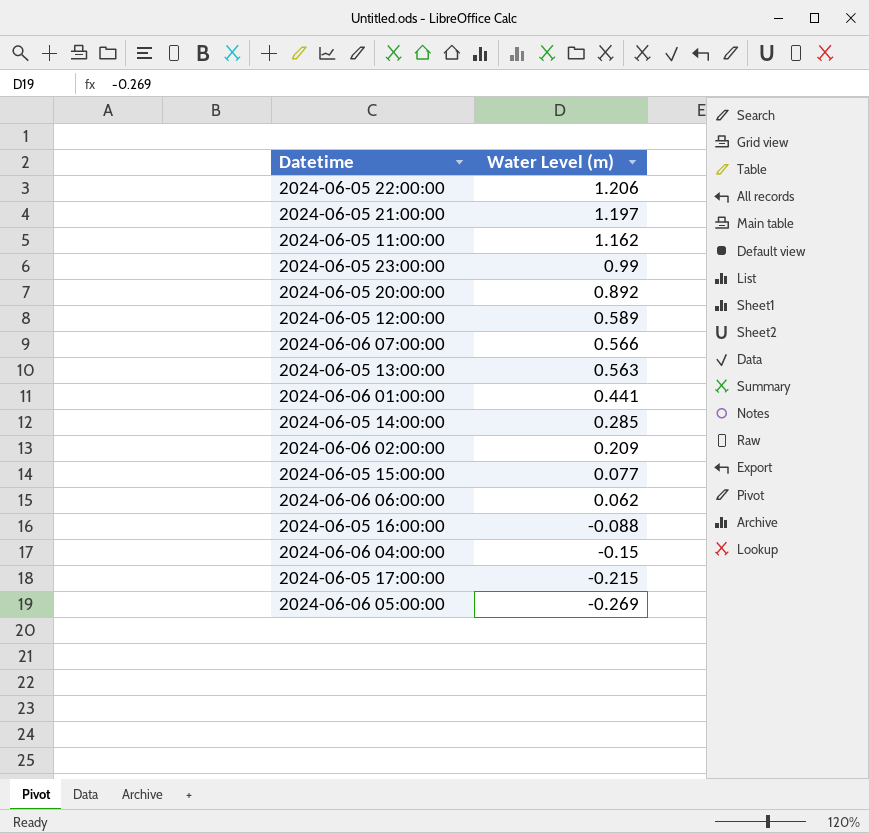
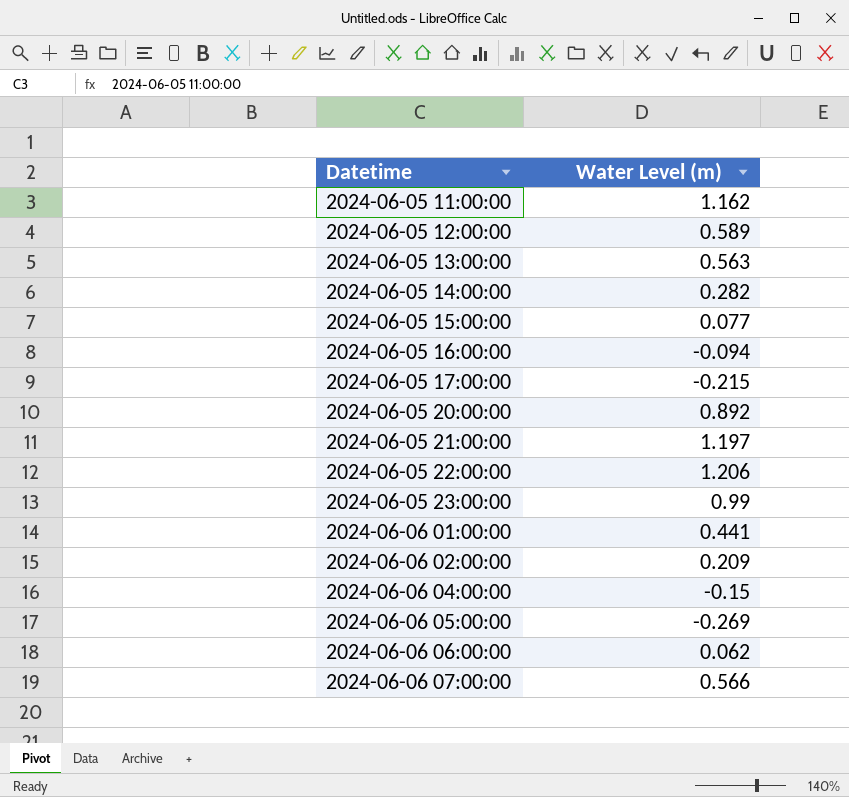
row order: Water Level (m) descending -> Datetime ascending
2024-06-05 14:00:00 | Water Level (m): 0.285 -> 0.282
2024-06-05 16:00:00 | Water Level (m): -0.088 -> -0.094

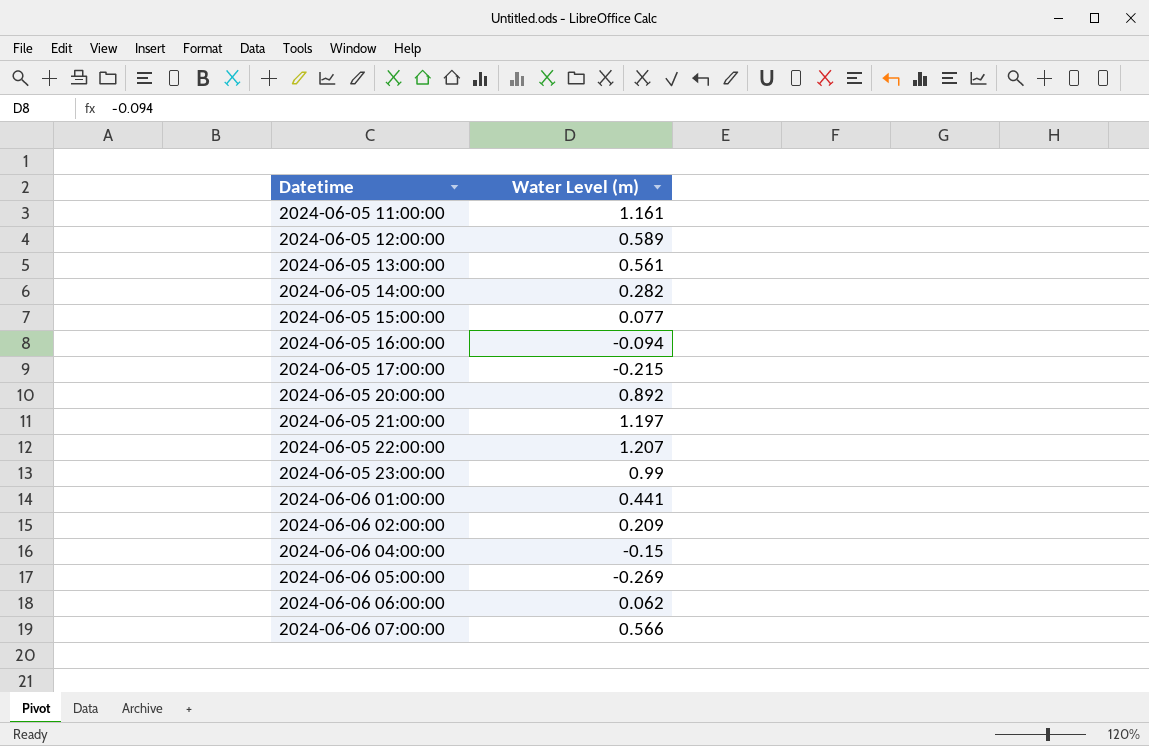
2024-06-05 11:00:00 | Water Level (m): 1.162 -> 1.161
2024-06-05 13:00:00 | Water Level (m): 0.563 -> 0.561
2024-06-05 22:00:00 | Water Level (m): 1.206 -> 1.207

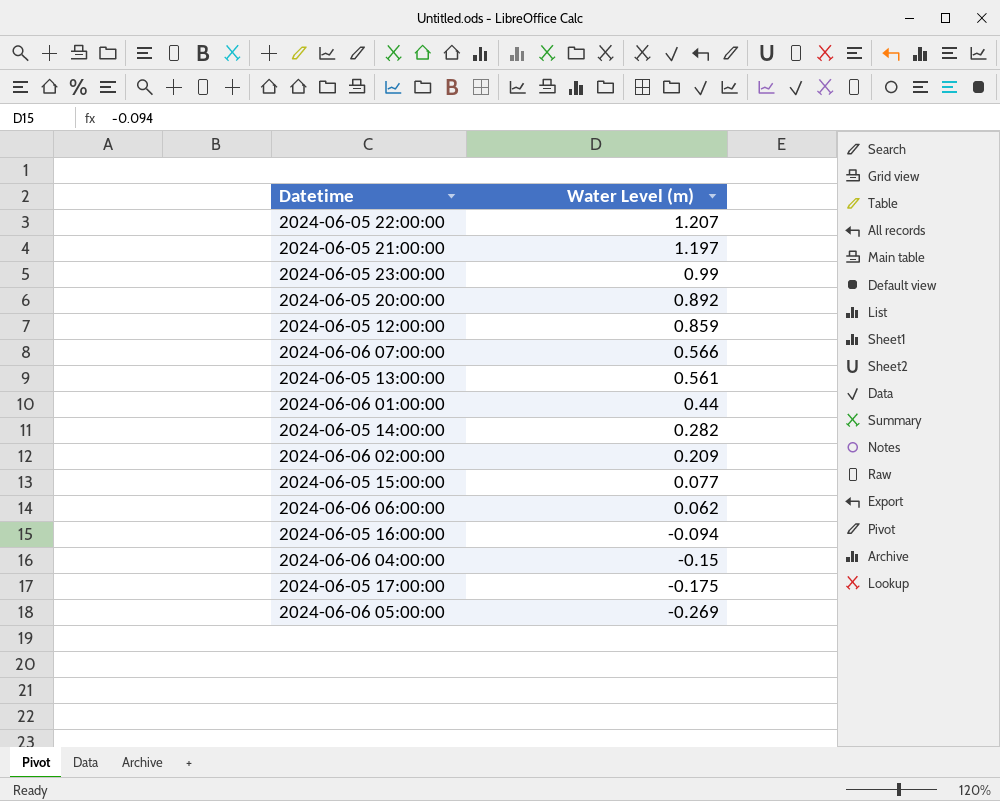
row order: Datetime ascending -> Water Level (m) descending
row 2024-06-05 11:00:00: 1.161 -> none
2024-06-05 12:00:00 | Water Level (m): 0.589 -> 0.859
2024-06-06 01:00:00 | Water Level (m): 0.441 -> 0.44
2024-06-05 17:00:00 | Water Level (m): -0.215 -> -0.175

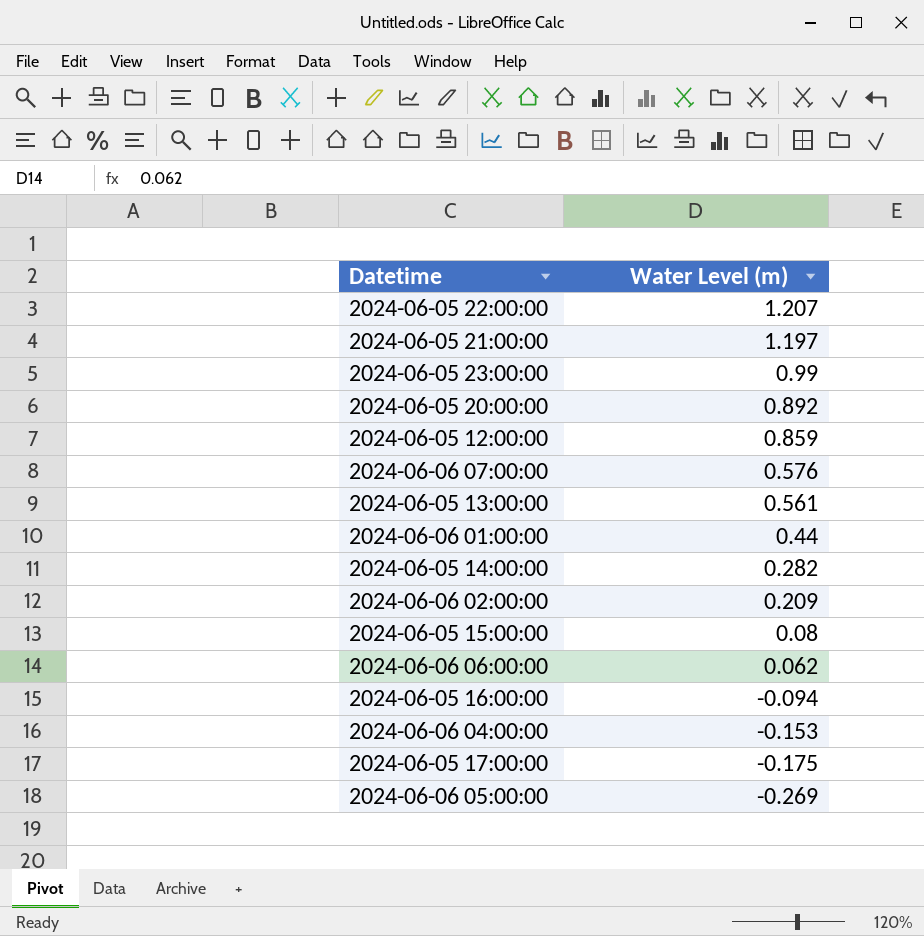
2024-06-06 07:00:00 | Water Level (m): 0.566 -> 0.576
2024-06-05 15:00:00 | Water Level (m): 0.077 -> 0.08
2024-06-06 04:00:00 | Water Level (m): -0.15 -> -0.153

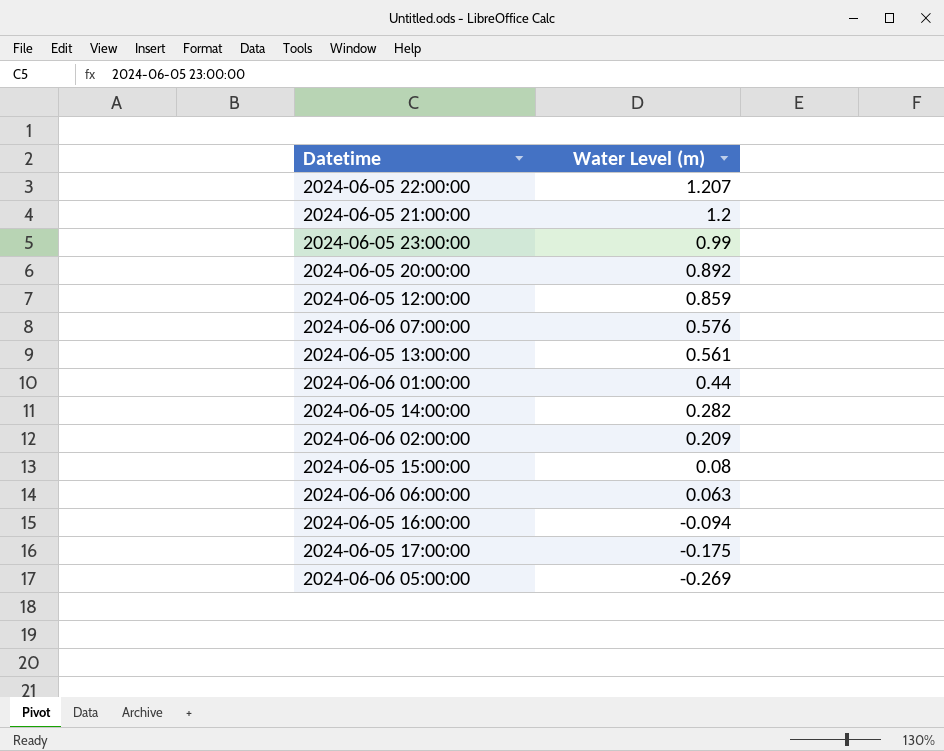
row 2024-06-06 04:00:00: -0.153 -> none
2024-06-05 21:00:00 | Water Level (m): 1.197 -> 1.2
2024-06-06 06:00:00 | Water Level (m): 0.062 -> 0.063

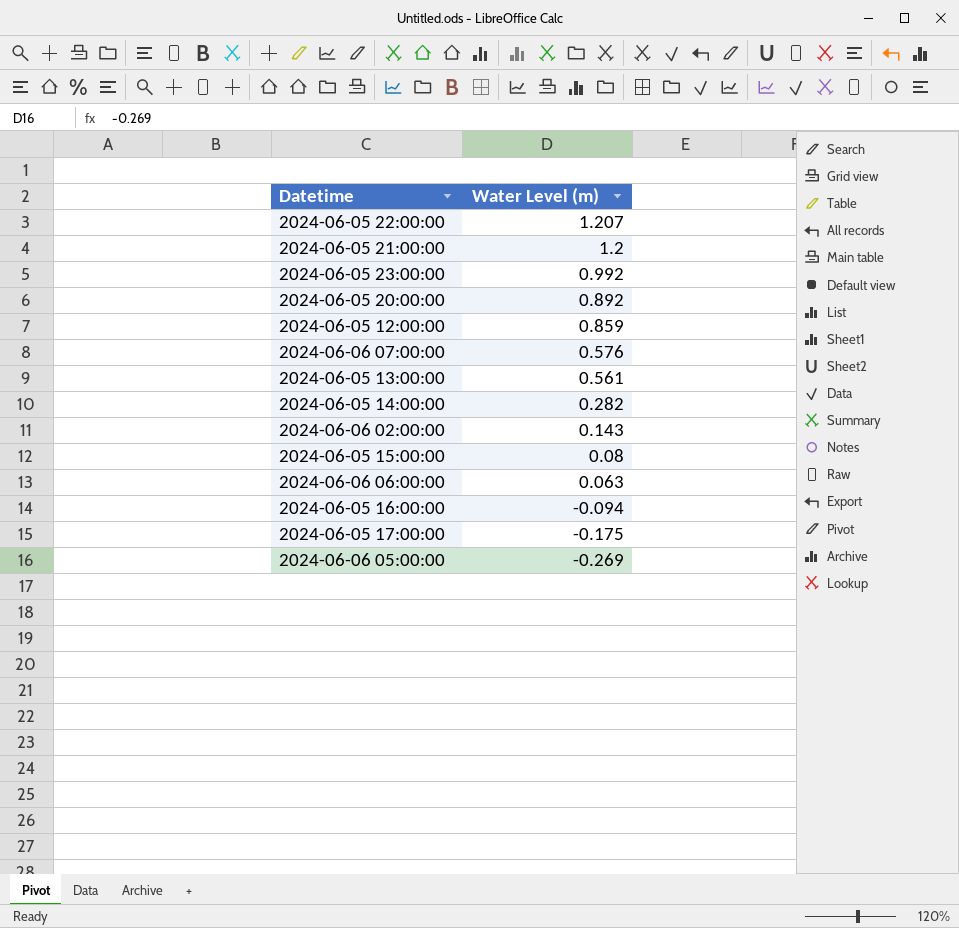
row 2024-06-06 01:00:00: 0.44 -> none
2024-06-05 23:00:00 | Water Level (m): 0.99 -> 0.992
2024-06-06 02:00:00 | Water Level (m): 0.209 -> 0.143

